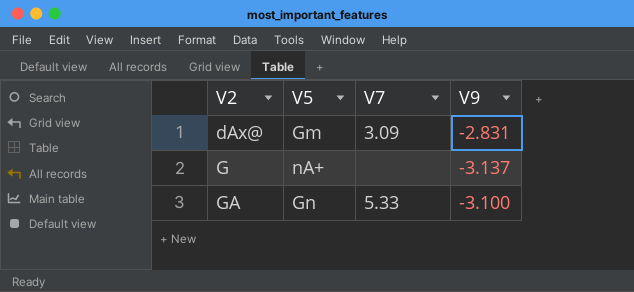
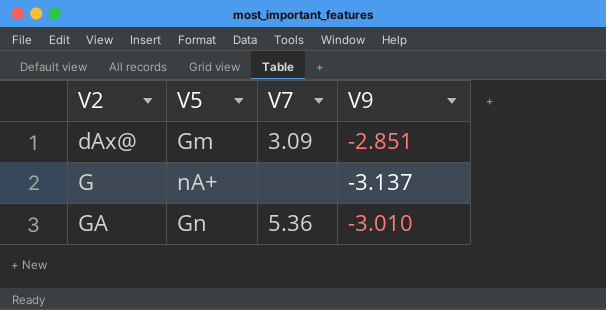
dAx@ | V9: -2.831 -> -2.851
GA | V7: 5.33 -> 5.36
GA | V9: -3.100 -> -3.010

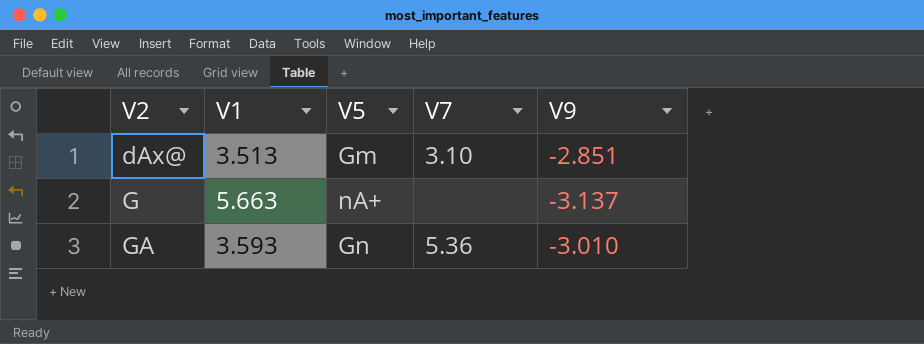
column V1 | position: none -> 2
dAx@ | V7: 3.09 -> 3.10

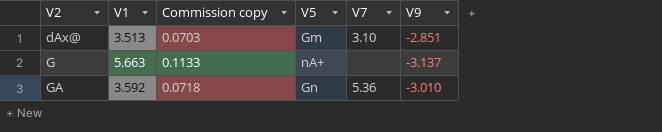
column Commission copy | formula: none -> [V1] * 0.02
GA | V1: 3.593 -> 3.592

